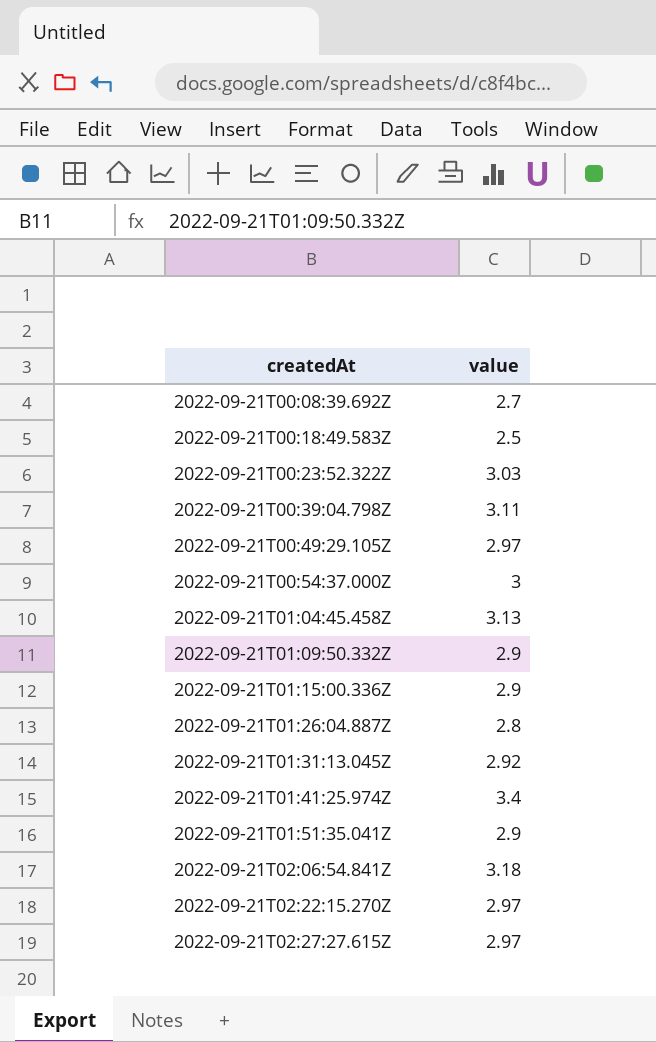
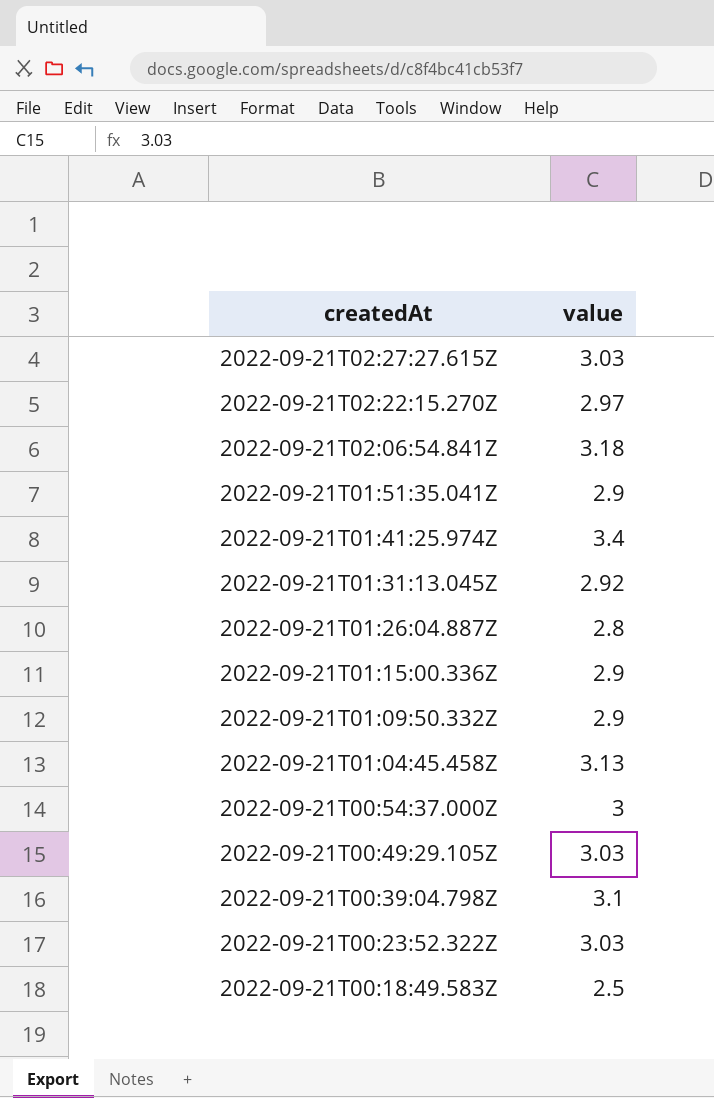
row order: createdAt ascending -> createdAt descending
row 2022-09-21T00:08:39.692Z: 2.7 -> none
2022-09-21T02:27:27.615Z | value: 2.97 -> 3.03
2022-09-21T00:49:29.105Z | value: 2.97 -> 3.03
2022-09-21T00:39:04.798Z | value: 3.11 -> 3.1

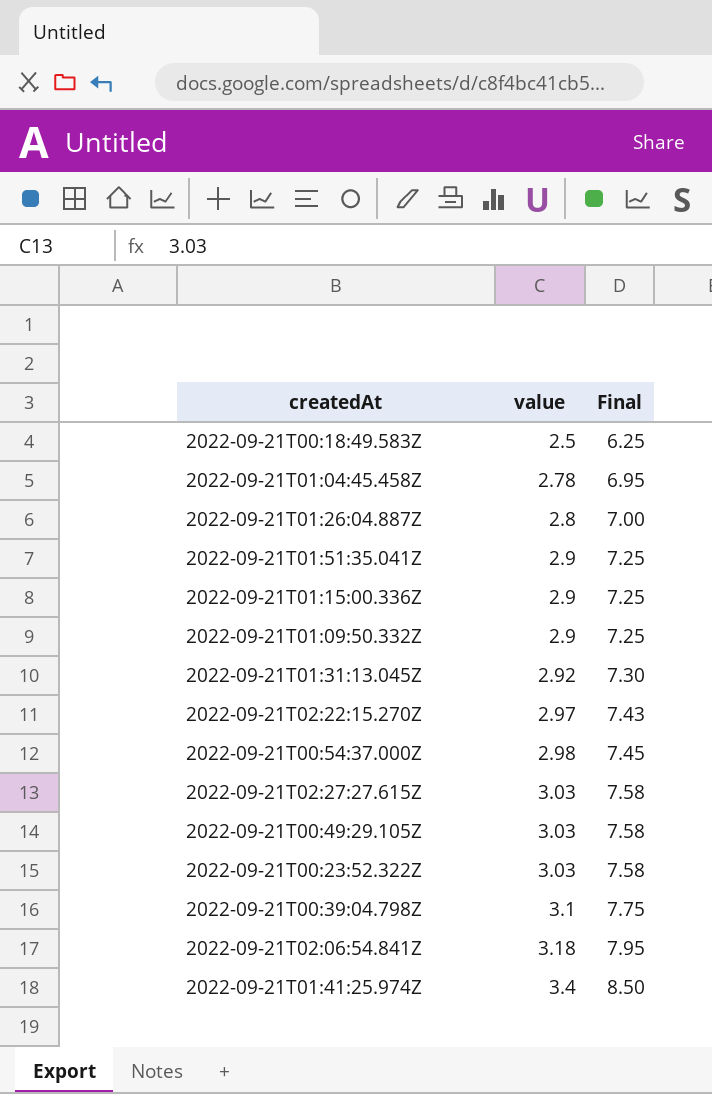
row order: createdAt descending -> value ascending
column Final | formula: none -> [value] * 2.5
2022-09-21T01:04:45.458Z | value: 3.13 -> 2.78
2022-09-21T00:54:37.000Z | value: 3 -> 2.98

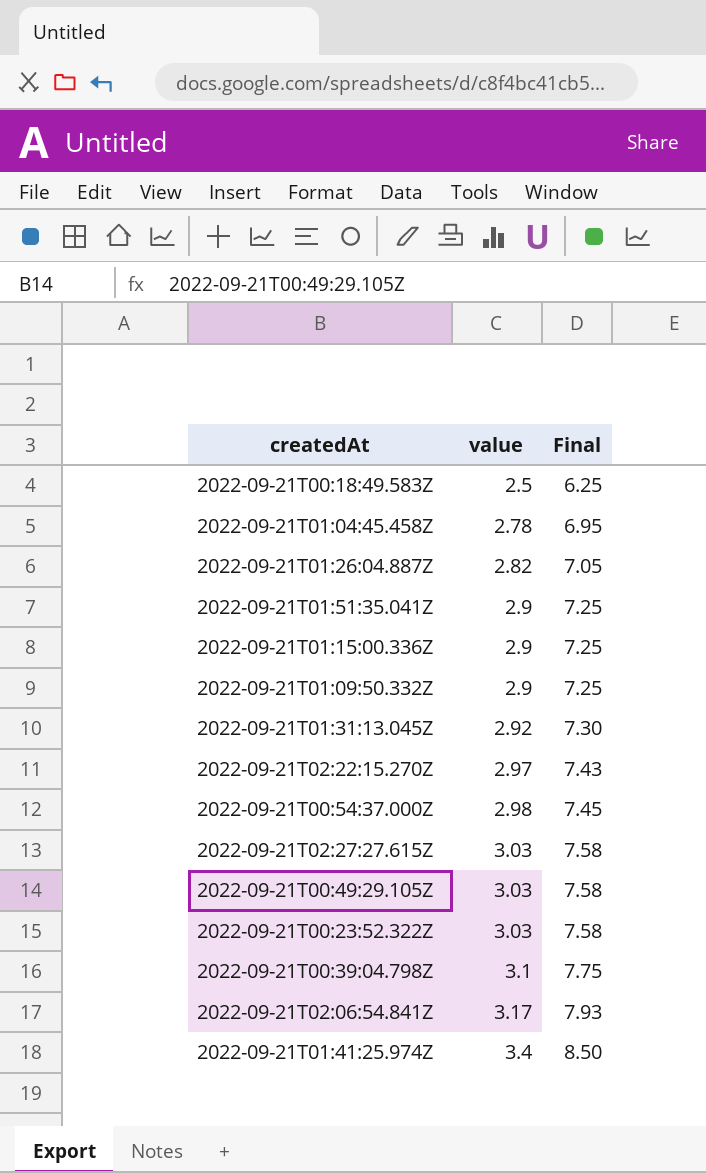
2022-09-21T01:26:04.887Z | value: 2.8 -> 2.82
2022-09-21T01:26:04.887Z | Final: 7.00 -> 7.05
2022-09-21T02:06:54.841Z | value: 3.18 -> 3.17
2022-09-21T02:06:54.841Z | Final: 7.95 -> 7.93

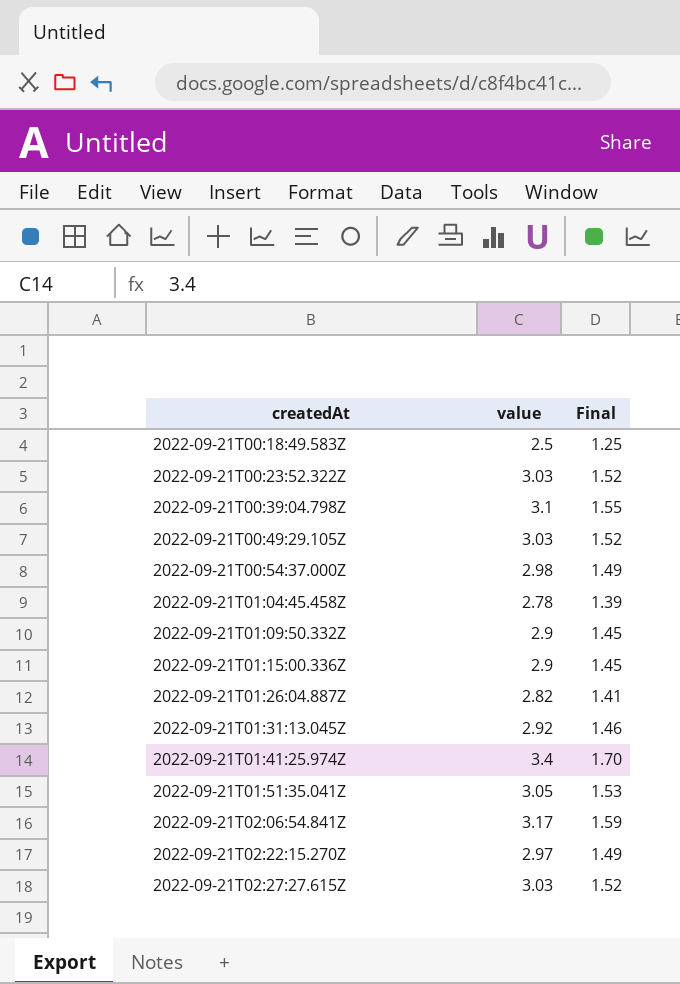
row order: value ascending -> createdAt ascending
column Final | formula: [value] * 2.5 -> [value] * 0.5
2022-09-21T01:51:35.041Z | value: 2.9 -> 3.05

